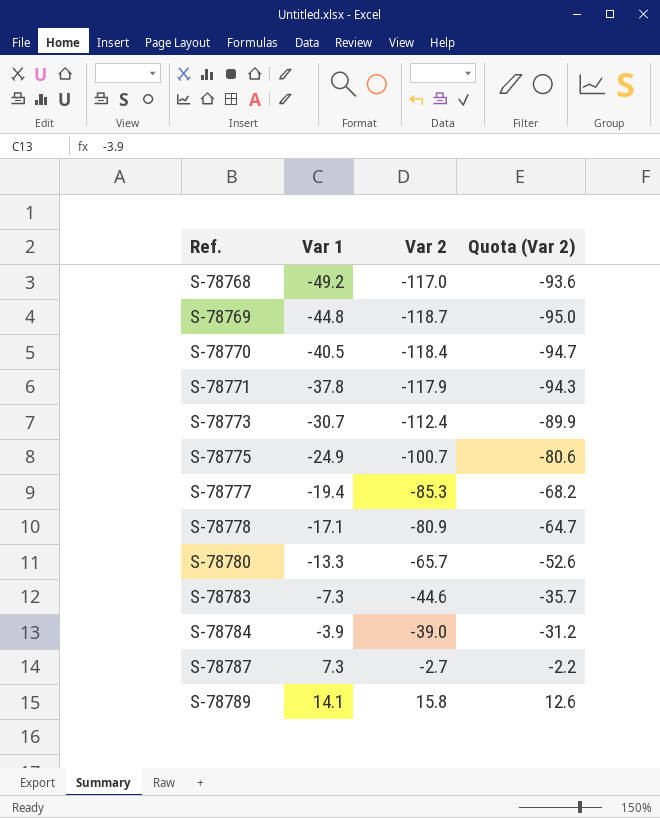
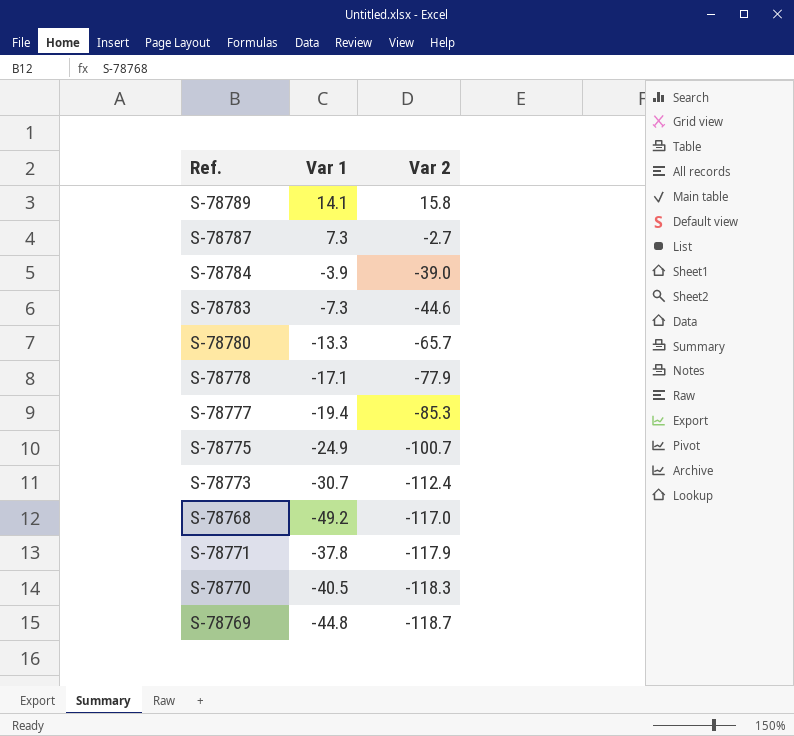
row order: Ref. ascending -> Var 2 descending
column Quota (Var 2) | formula: [Var 2] * 0.8 -> none
S-78778 | Var 2: -80.9 -> -77.9
S-78770 | Var 2: -118.4 -> -118.3

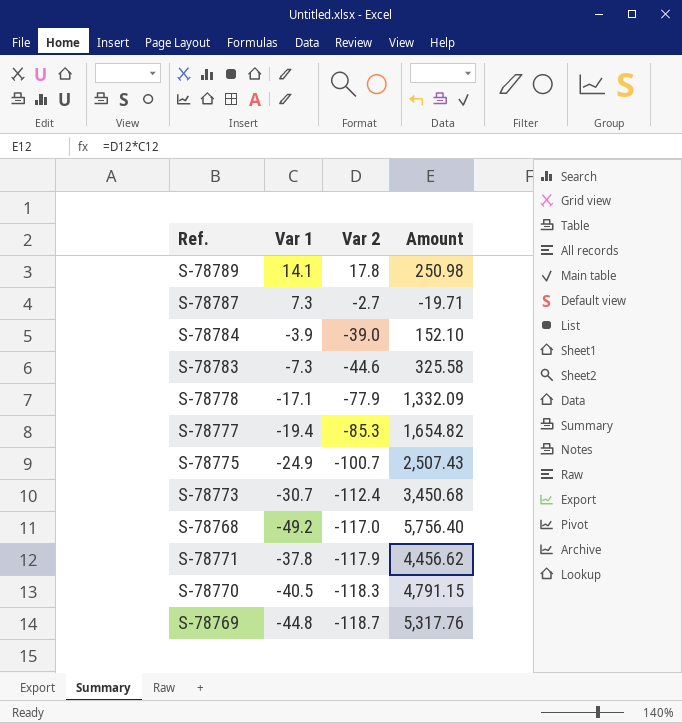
column Amount | formula: none -> [Var 1] * [Var 2]
row S-78780: -13.3 | -65.7 -> none
S-78789 | Var 2: 15.8 -> 17.8

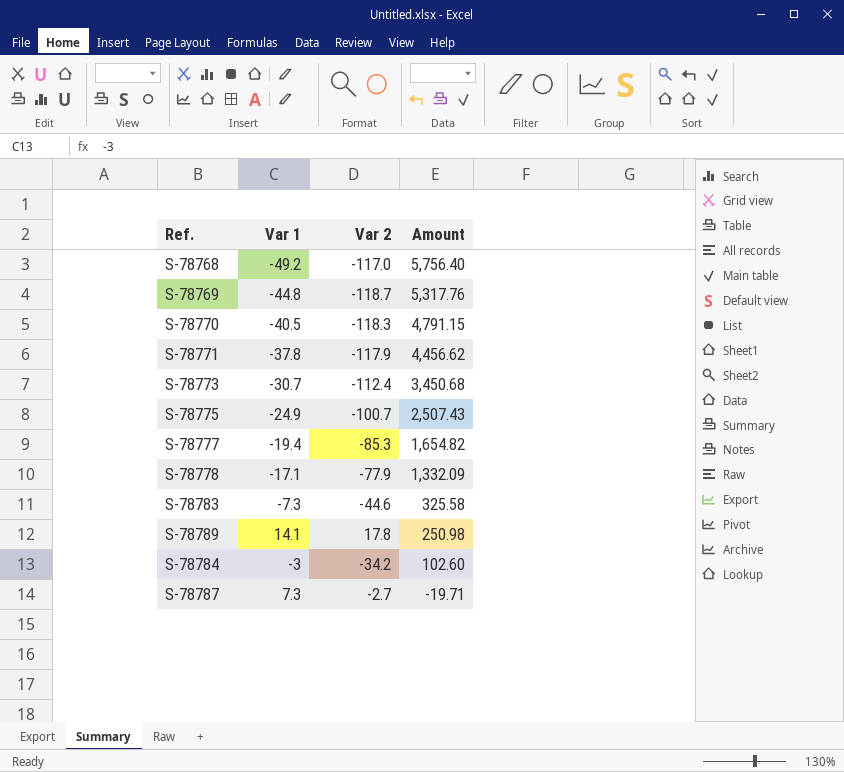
row order: Var 2 descending -> Amount descending
S-78784 | Var 1: -3.9 -> -3
S-78784 | Var 2: -39.0 -> -34.2
S-78784 | Amount: 152.10 -> 102.60

